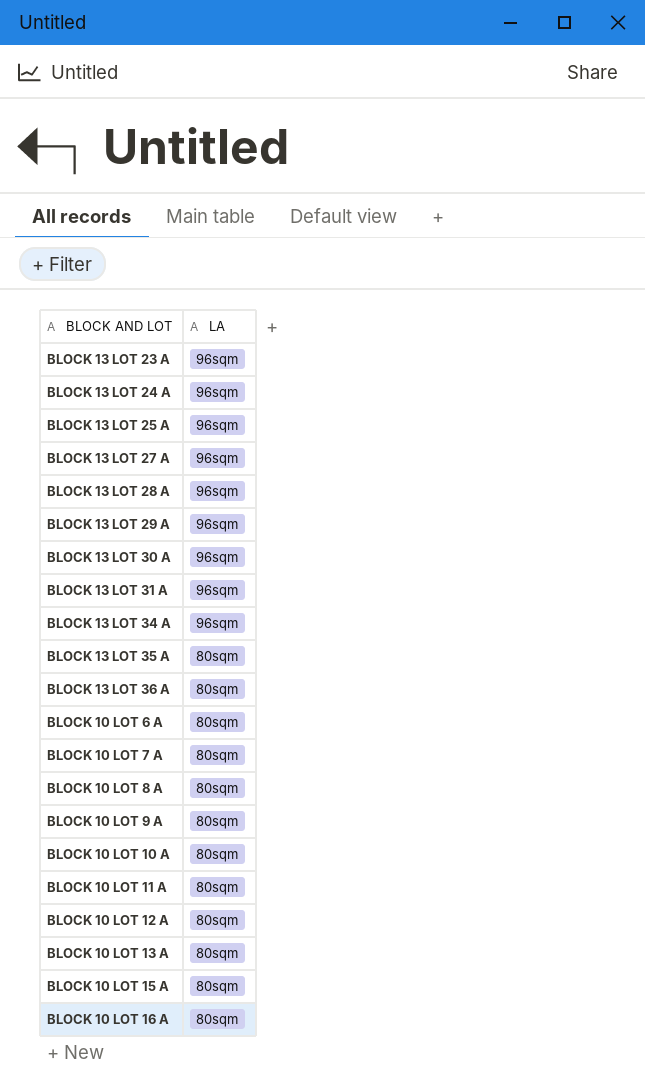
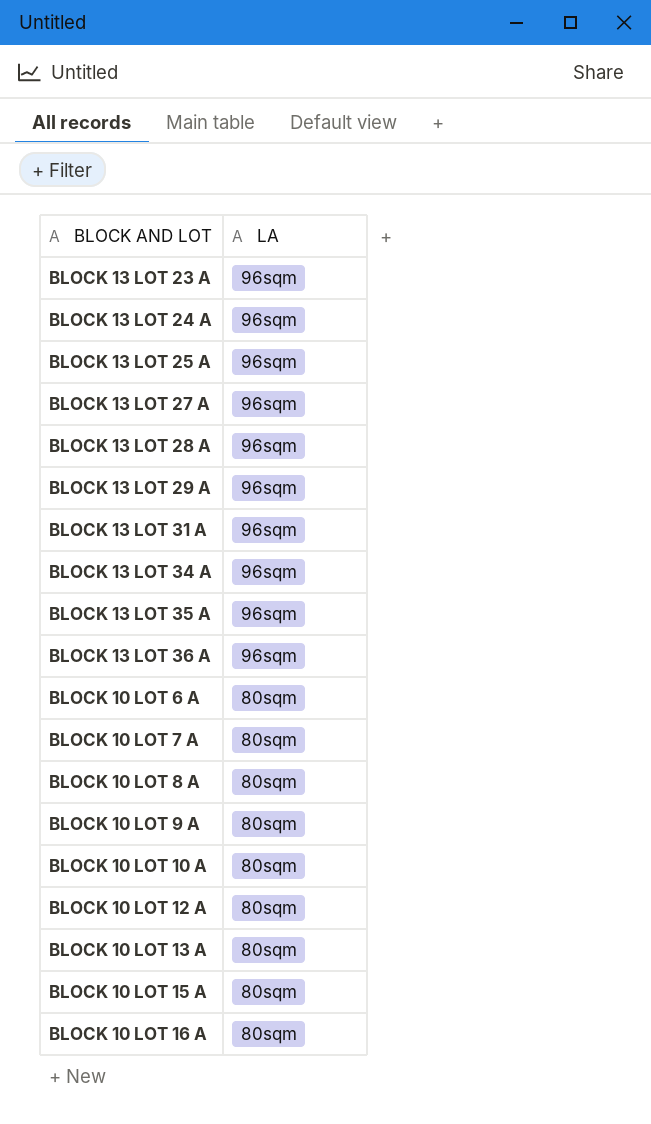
row BLOCK 13 LOT 30 A: 96sqm -> none
row BLOCK 10 LOT 11 A: 80sqm -> none
BLOCK 13 LOT 35 A | LA: 80sqm -> 96sqm
BLOCK 13 LOT 36 A | LA: 80sqm -> 96sqm

